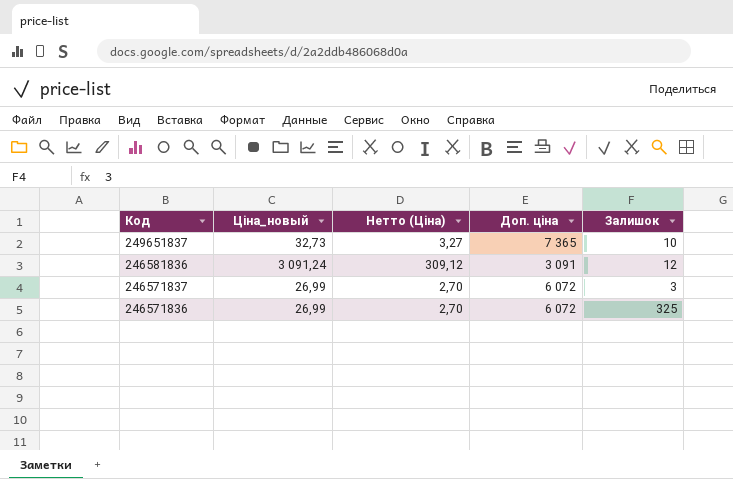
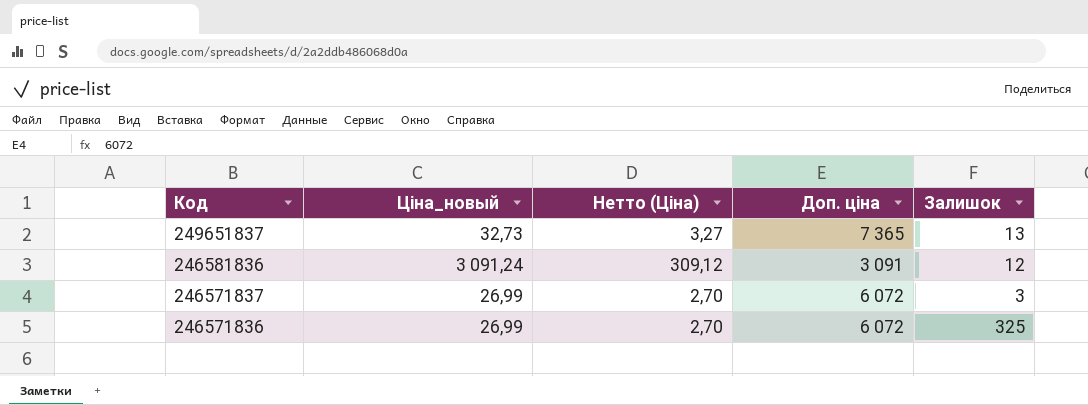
249651837 | Залишок: 10 -> 13

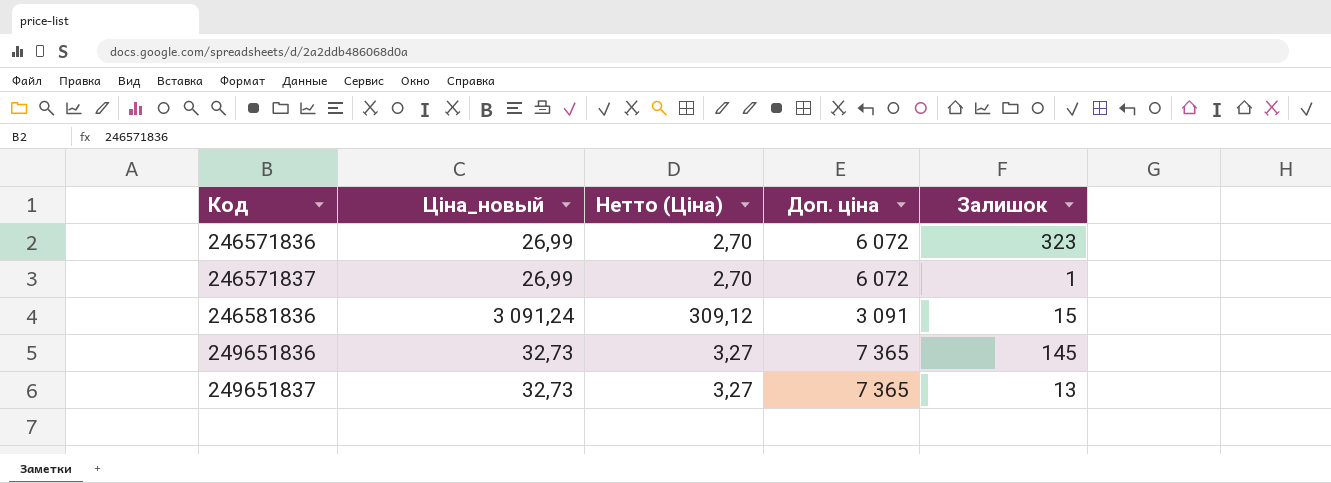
row order: Код descending -> Код ascending
246571836 | Залишок: 325 -> 323
246571837 | Залишок: 3 -> 1
246581836 | Залишок: 12 -> 15
row 249651836: none -> 32,73 | 3,27 | 7 365 | 145

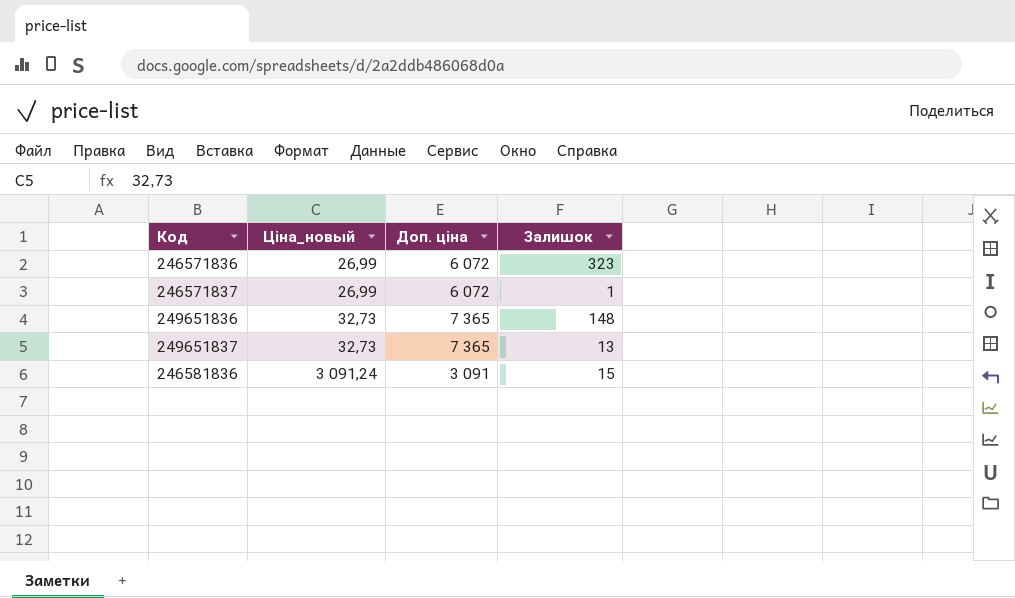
row order: Код ascending -> Ціна_новый ascending
column Нетто (Ціна) | formula: [Ціна_новый] * 0,1 -> none
249651836 | Залишок: 145 -> 148

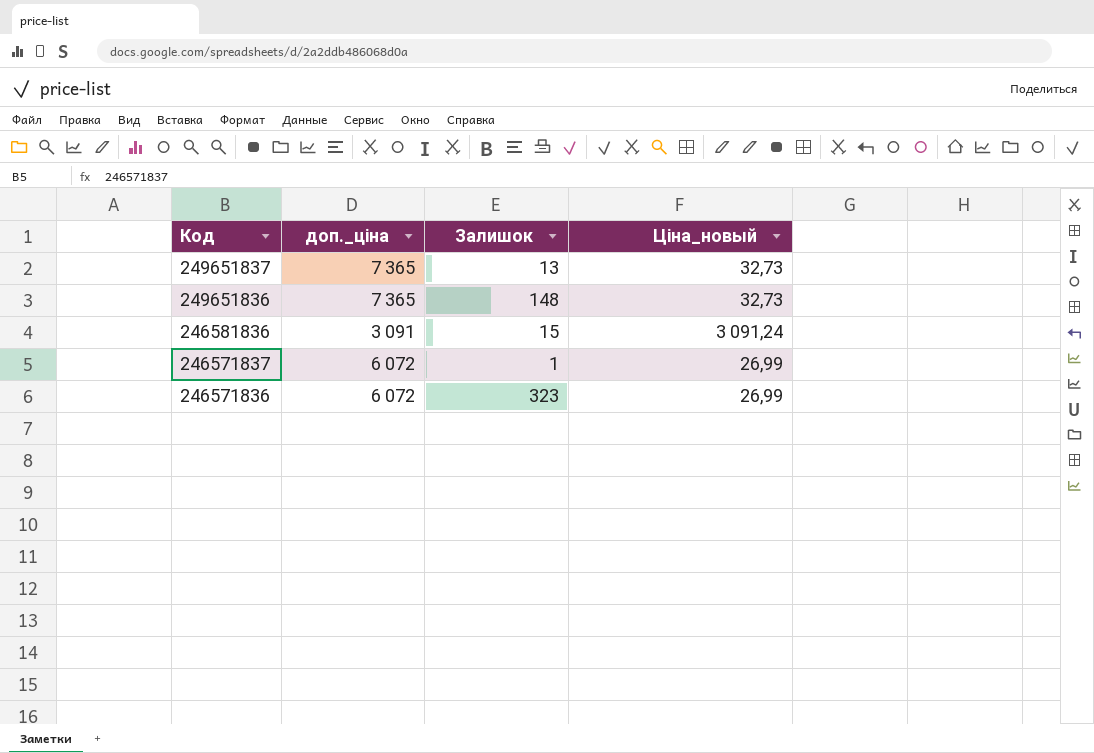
row order: Ціна_новый ascending -> Код descending
column name: Доп. ціна -> доп._ціна
column Ціна_новый | position: 2 -> 4

